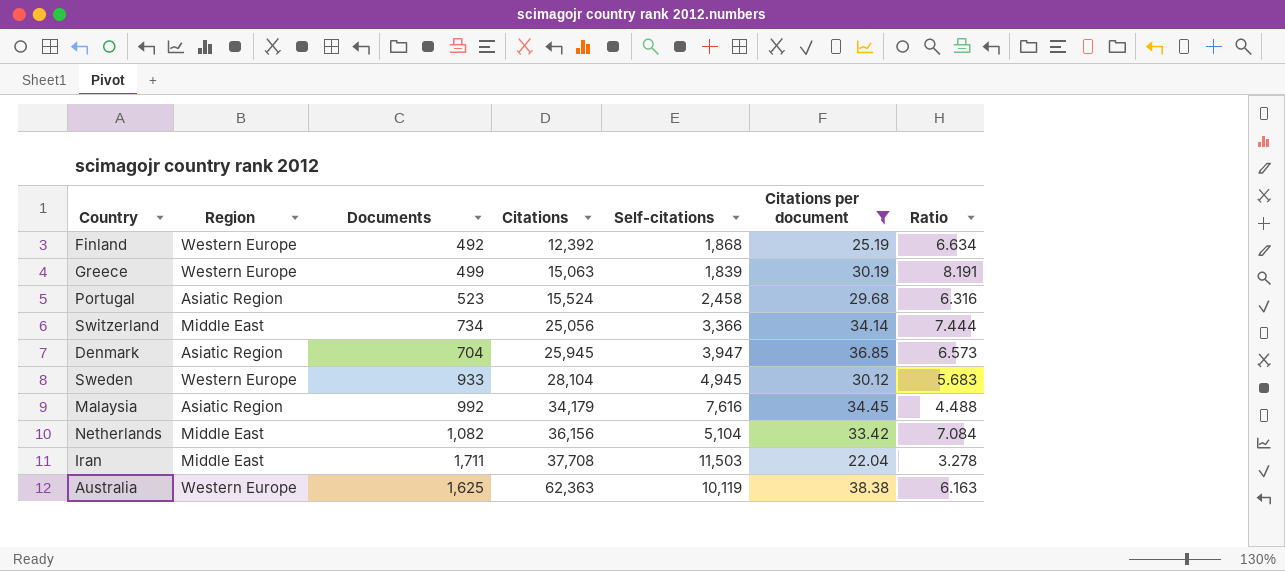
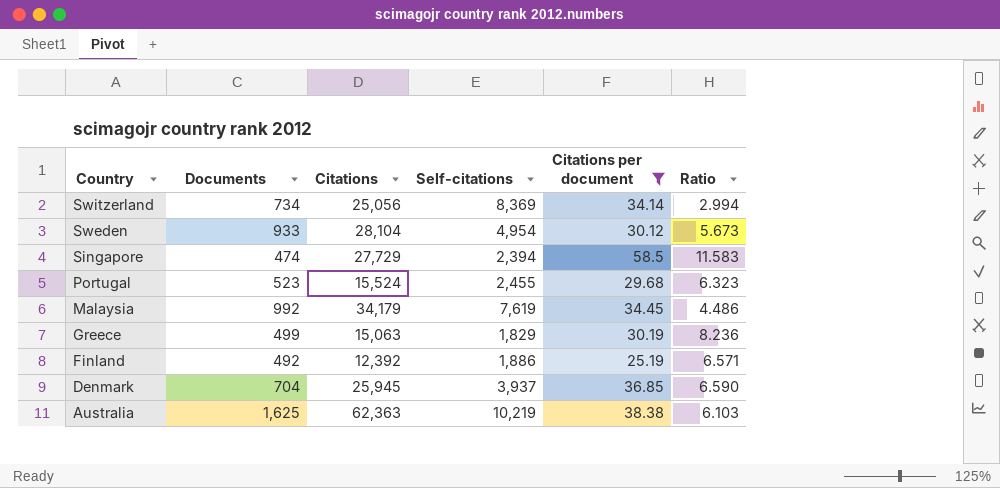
row order: Citations ascending -> Country descending
column Region | position: 2 -> none
row Netherlands: Middle East | 1,082 | 36,156 | 5,104 | 33.42 | 7.084 -> none
row Iran: Middle East | 1,711 | 37,708 | 11,503 | 22.04 | 3.278 -> none
Switzerland | Self-citations: 3,366 -> 8,369
Switzerland | Ratio: 7.444 -> 2.994
Sweden | Self-citations: 4,945 -> 4,954
Sweden | Ratio: 5.683 -> 5.673
row Singapore: none -> 474 | 27,729 | 2,394 | 58.5 | 11.583
Portugal | Self-citations: 2,458 -> 2,455
Portugal | Ratio: 6.316 -> 6.323
Malaysia | Self-citations: 7,616 -> 7,619
Malaysia | Ratio: 4.488 -> 4.486
Greece | Self-citations: 1,839 -> 1,829
Greece | Ratio: 8.191 -> 8.236
Finland | Self-citations: 1,868 -> 1,886
Finland | Ratio: 6.634 -> 6.571
Denmark | Self-citations: 3,947 -> 3,937
Denmark | Ratio: 6.573 -> 6.590
Australia | Self-citations: 10,119 -> 10,219
Australia | Ratio: 6.163 -> 6.103

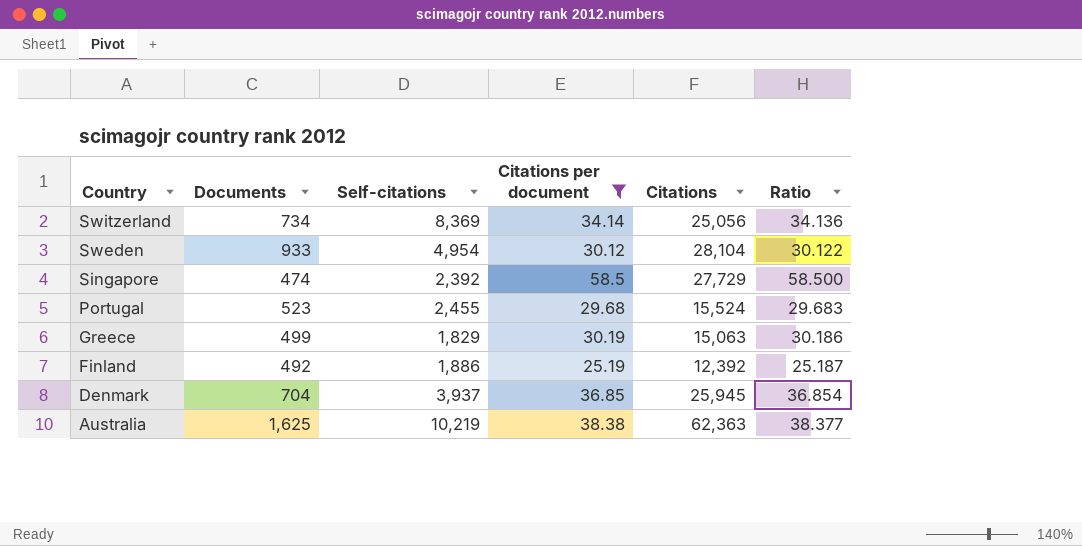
column Citations | position: 3 -> 5
column Ratio | formula: [Citations] / [Self-citations] -> [Citations] / [Documents]
row Malaysia: 992 | 34,179 | 7,619 | 34.45 | 4.486 -> none
Singapore | Self-citations: 2,394 -> 2,392

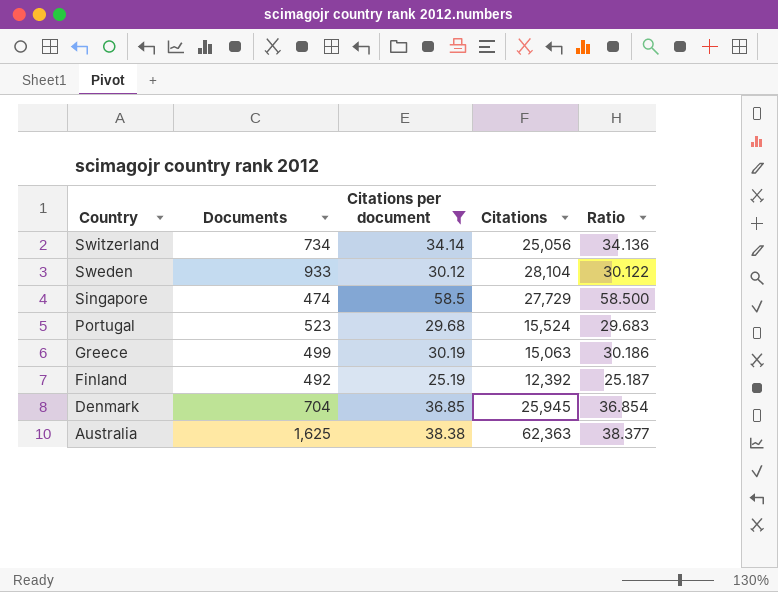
column Self-citations | position: 3 -> none

